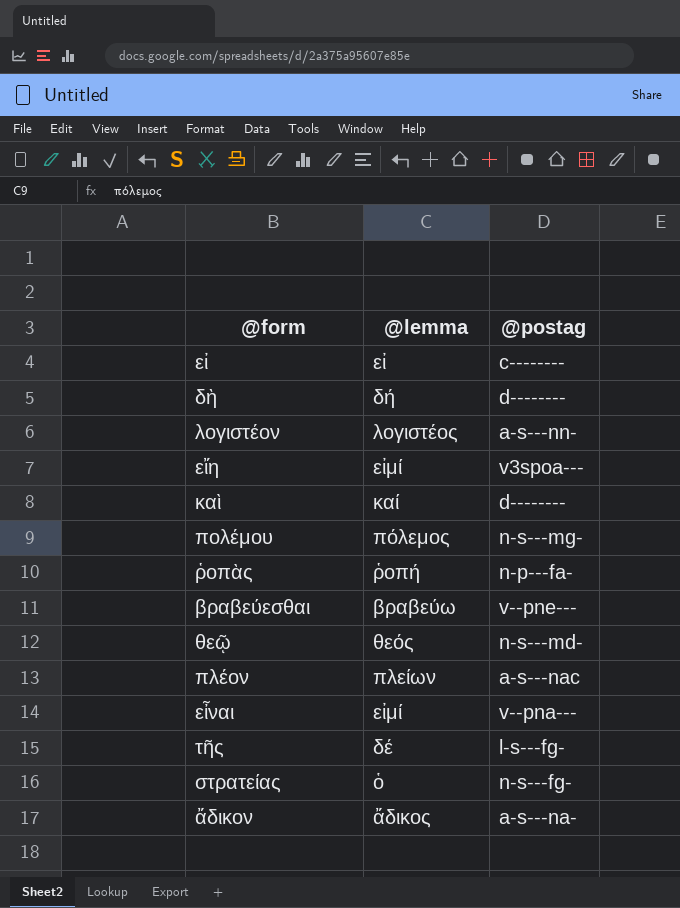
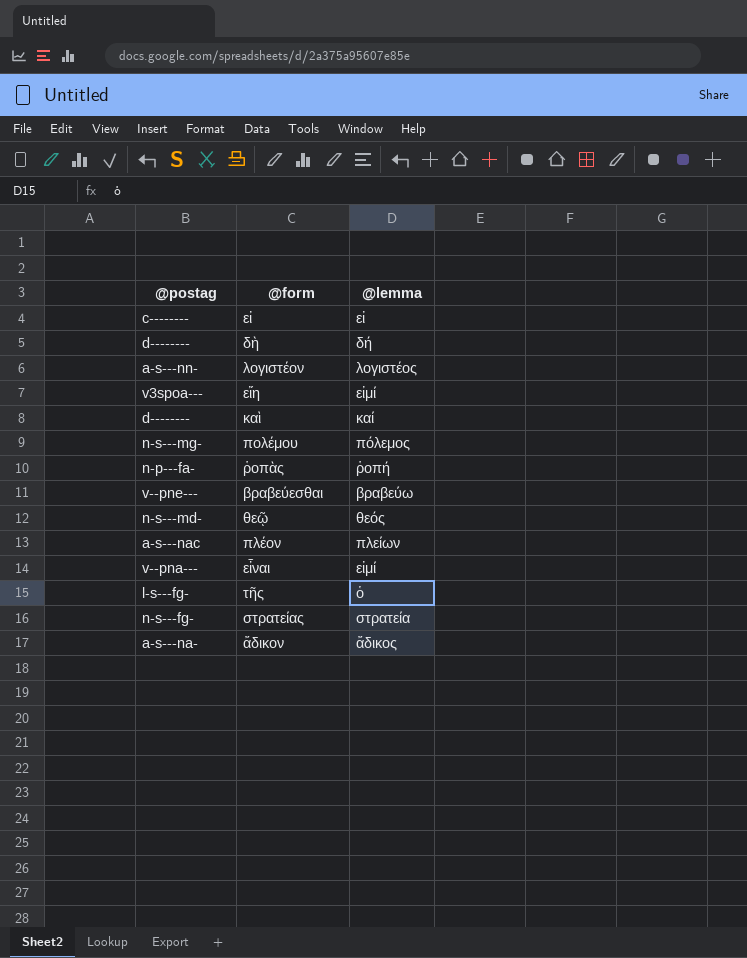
column @postag | position: 3 -> 1
τῆς | @lemma: δέ -> ὁ
στρατείας | @lemma: ὁ -> στρατεία

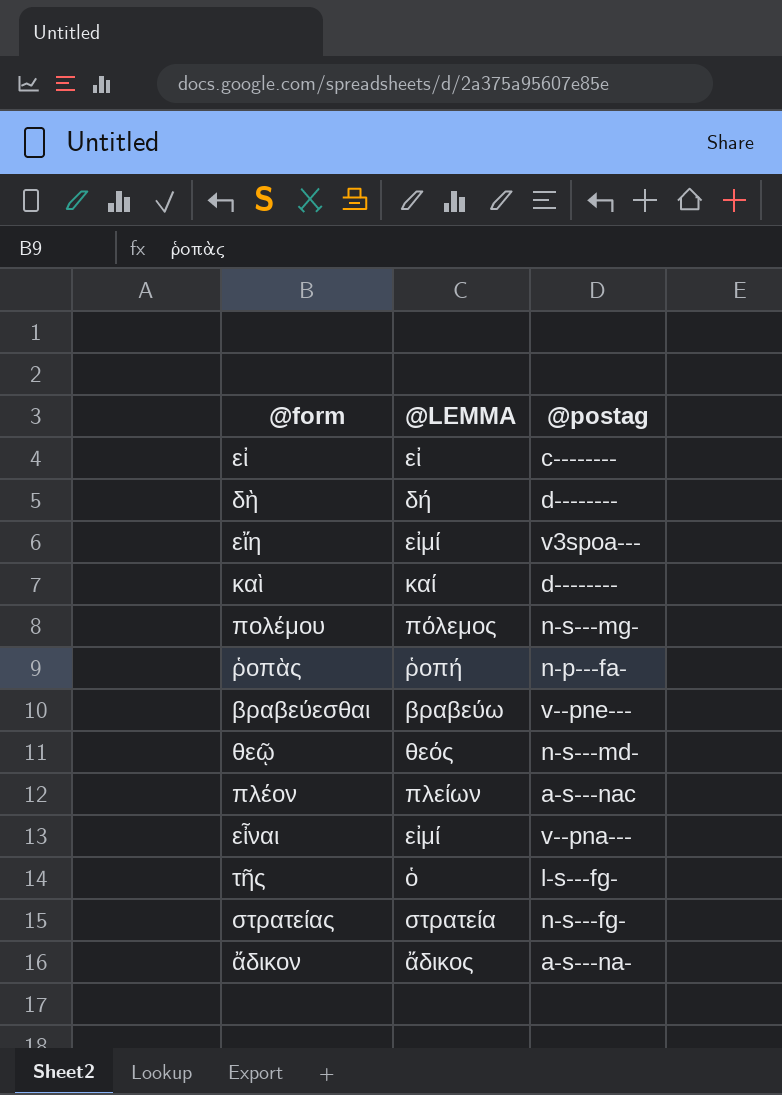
column name: @lemma -> @LEMMA
column @postag | position: 1 -> 3
row λογιστέον: a-s---nn- | λογιστέος -> none

